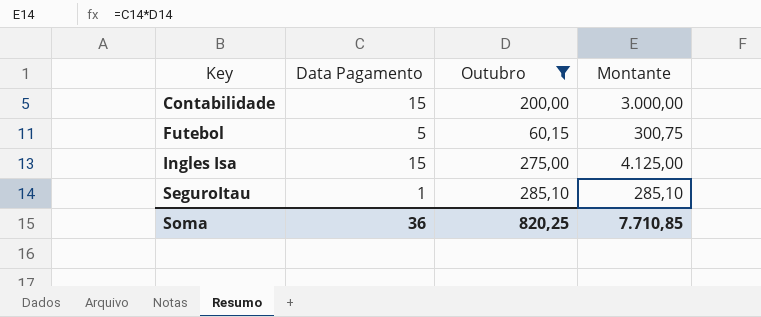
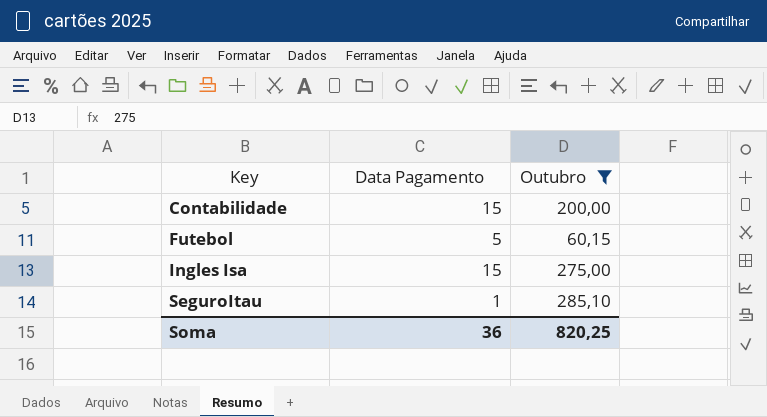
column Montante | formula: [Data Pagamento] * [Outubro] -> none

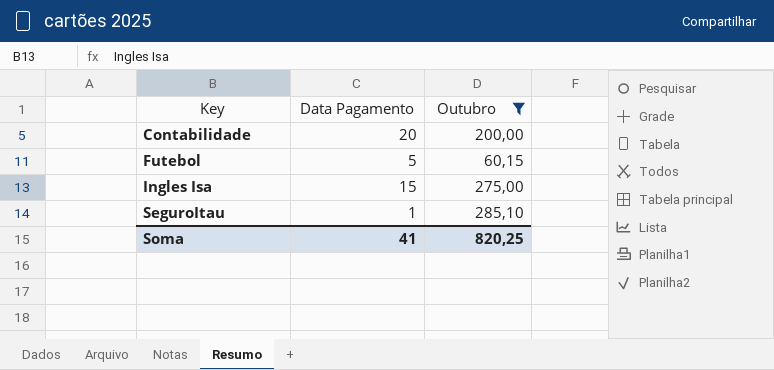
Contabilidade | Data Pagamento: 15 -> 20
Soma | Data Pagamento: 36 -> 41

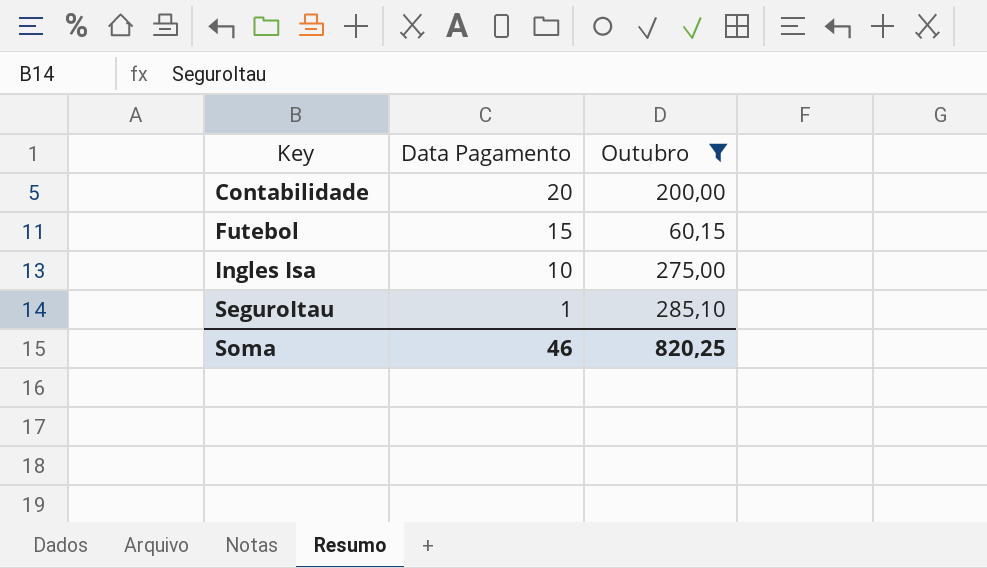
Futebol | Data Pagamento: 5 -> 15
Ingles Isa | Data Pagamento: 15 -> 10
Soma | Data Pagamento: 41 -> 46

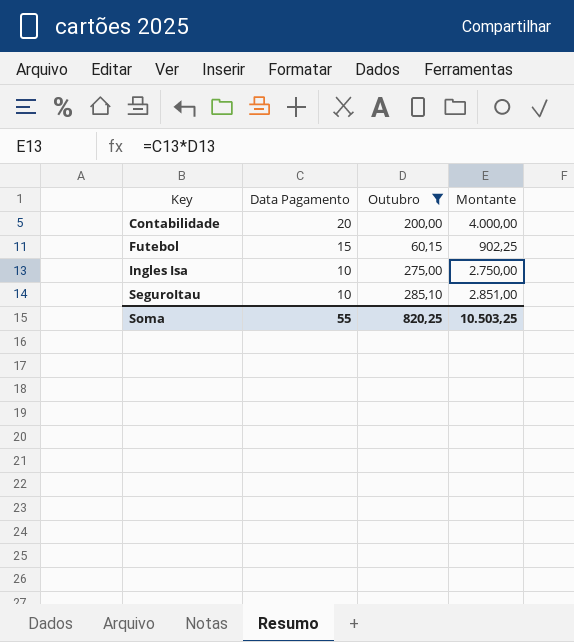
column Montante | formula: none -> [Data Pagamento] * [Outubro]
SeguroItau | Data Pagamento: 1 -> 10
Soma | Data Pagamento: 46 -> 55

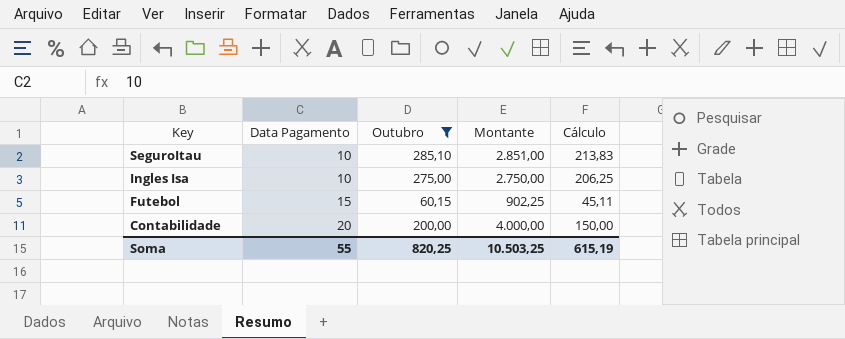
row order: Key ascending -> Key descending
column Cálculo | formula: none -> [Outubro] * 0,75

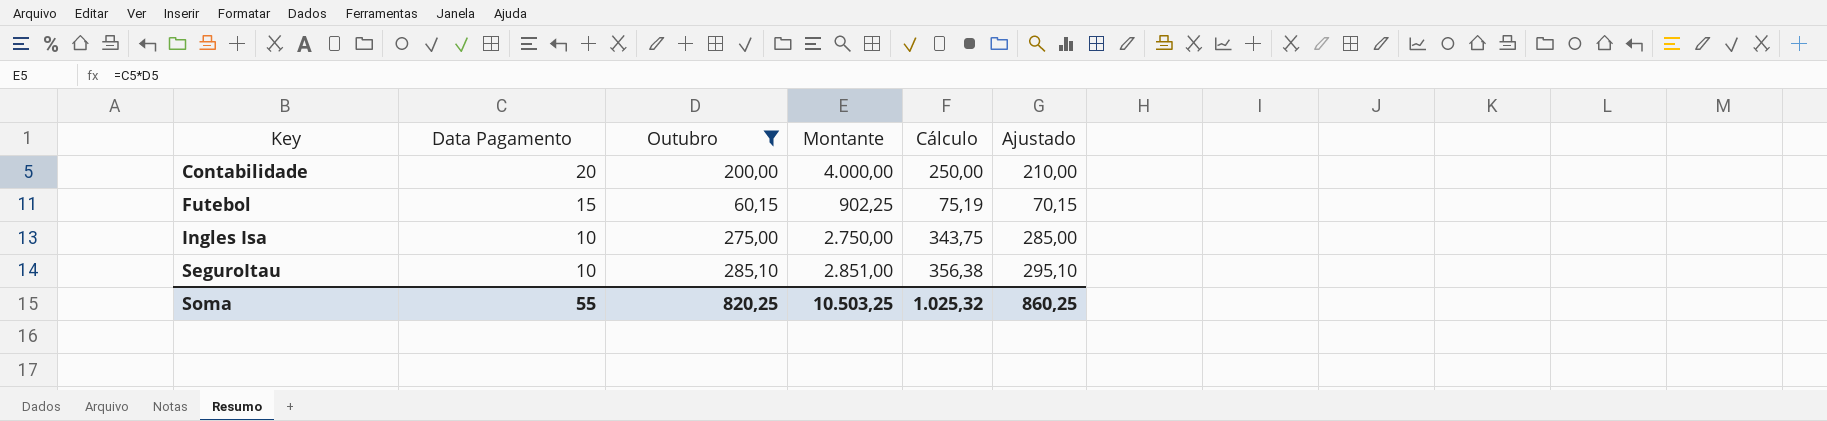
row order: Key descending -> Key ascending
column Cálculo | formula: [Outubro] * 0,75 -> [Outubro] * 1,25
column Ajustado | formula: none -> [Outubro] + 10
Soma | Cálculo: 615,19 -> 1.025,32

